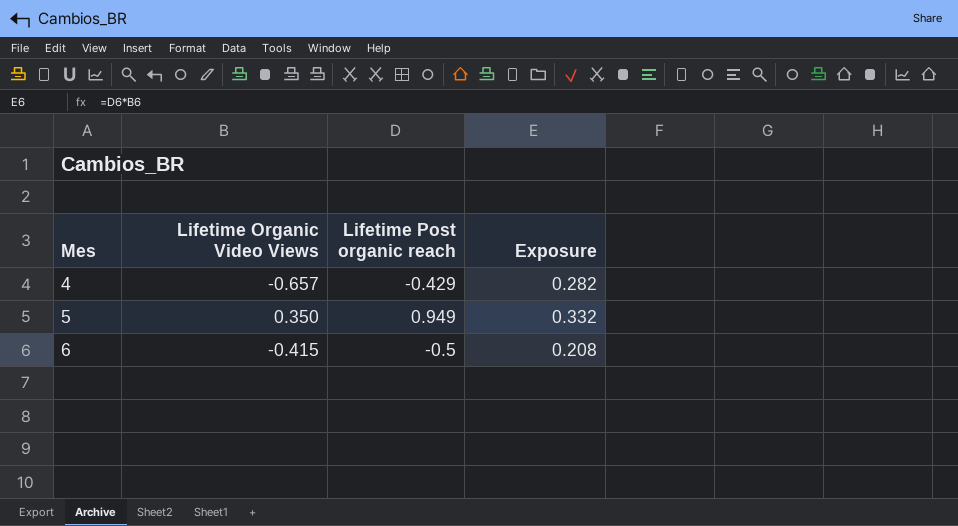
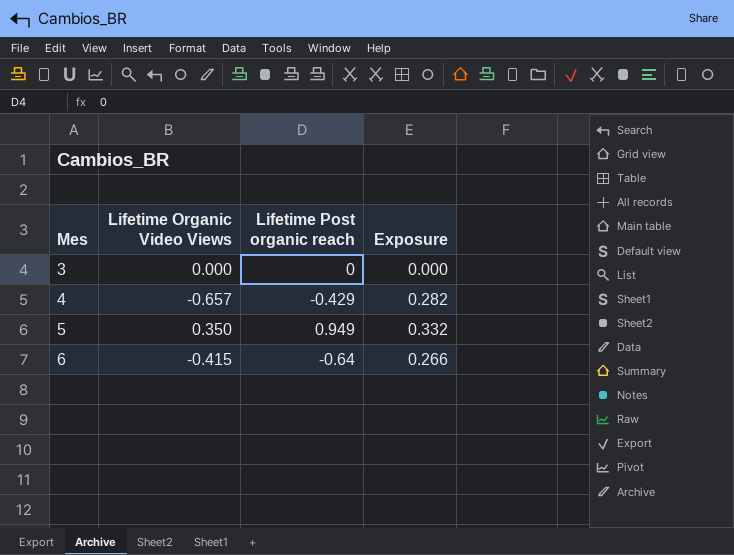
row 3: none -> 0.000 | 0 | 0.000
6 | Lifetime Post organic reach: -0.5 -> -0.64
6 | Exposure: 0.208 -> 0.266

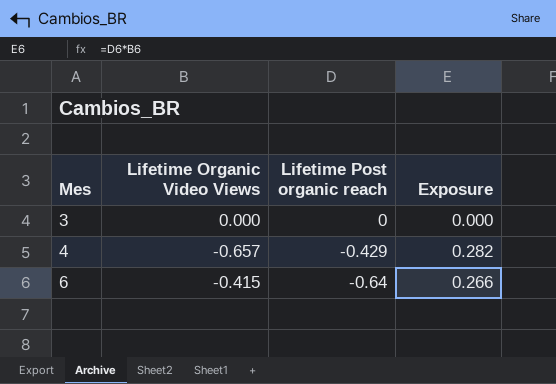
row 5: 0.350 | 0.949 | 0.332 -> none

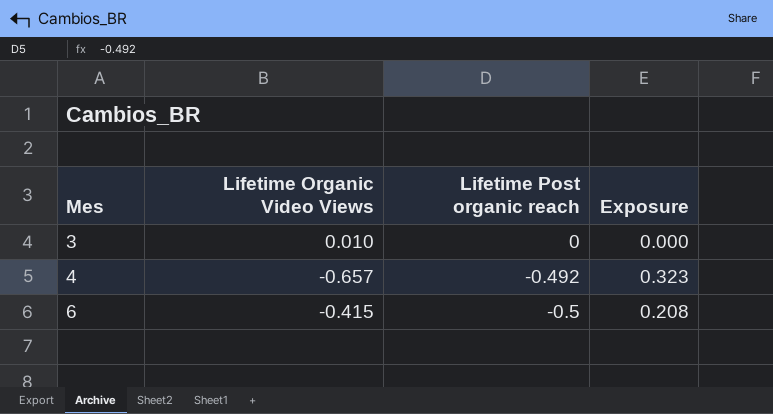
3 | Lifetime Organic Video Views: 0.000 -> 0.010
4 | Lifetime Post organic reach: -0.429 -> -0.492
4 | Exposure: 0.282 -> 0.323
6 | Lifetime Post organic reach: -0.64 -> -0.5
6 | Exposure: 0.266 -> 0.208

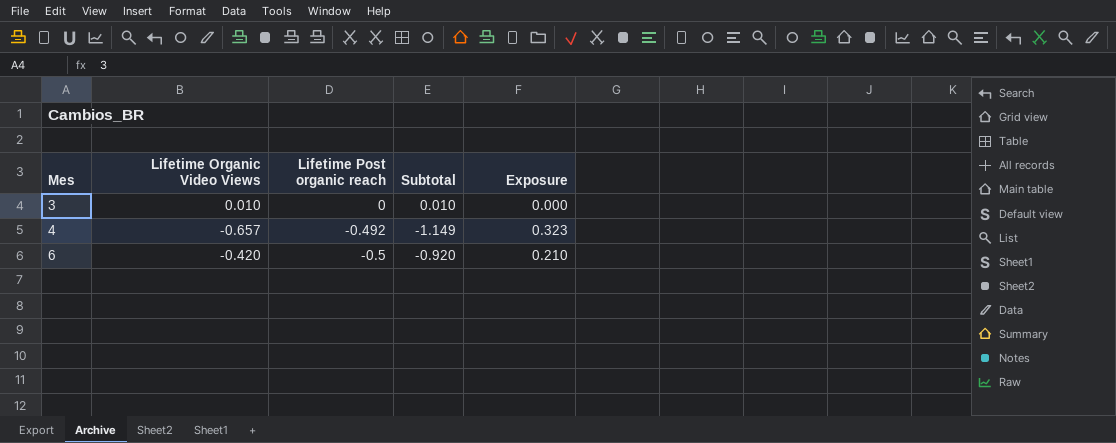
column Subtotal | formula: none -> [Lifetime Organic Video Views] + [Lifetime Post organic reach]
6 | Lifetime Organic Video Views: -0.415 -> -0.420
6 | Exposure: 0.208 -> 0.210

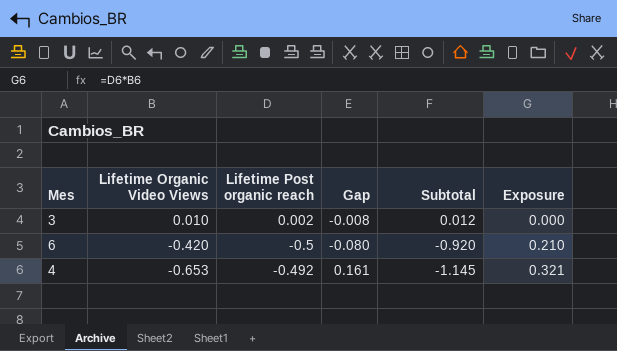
row order: Mes ascending -> Lifetime Organic Video Views descending
column Gap | formula: none -> [Lifetime Post organic reach] - [Lifetime Organic Video Views]
3 | Lifetime Post organic reach: 0 -> 0.002
3 | Subtotal: 0.010 -> 0.012
4 | Lifetime Organic Video Views: -0.657 -> -0.653
4 | Subtotal: -1.149 -> -1.145
4 | Exposure: 0.323 -> 0.321

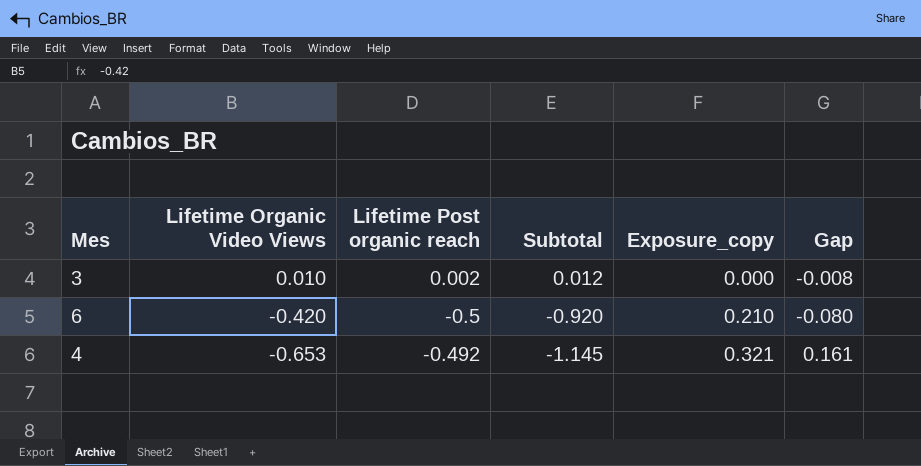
column name: Exposure -> Exposure_copy
column Gap | position: 4 -> 6

